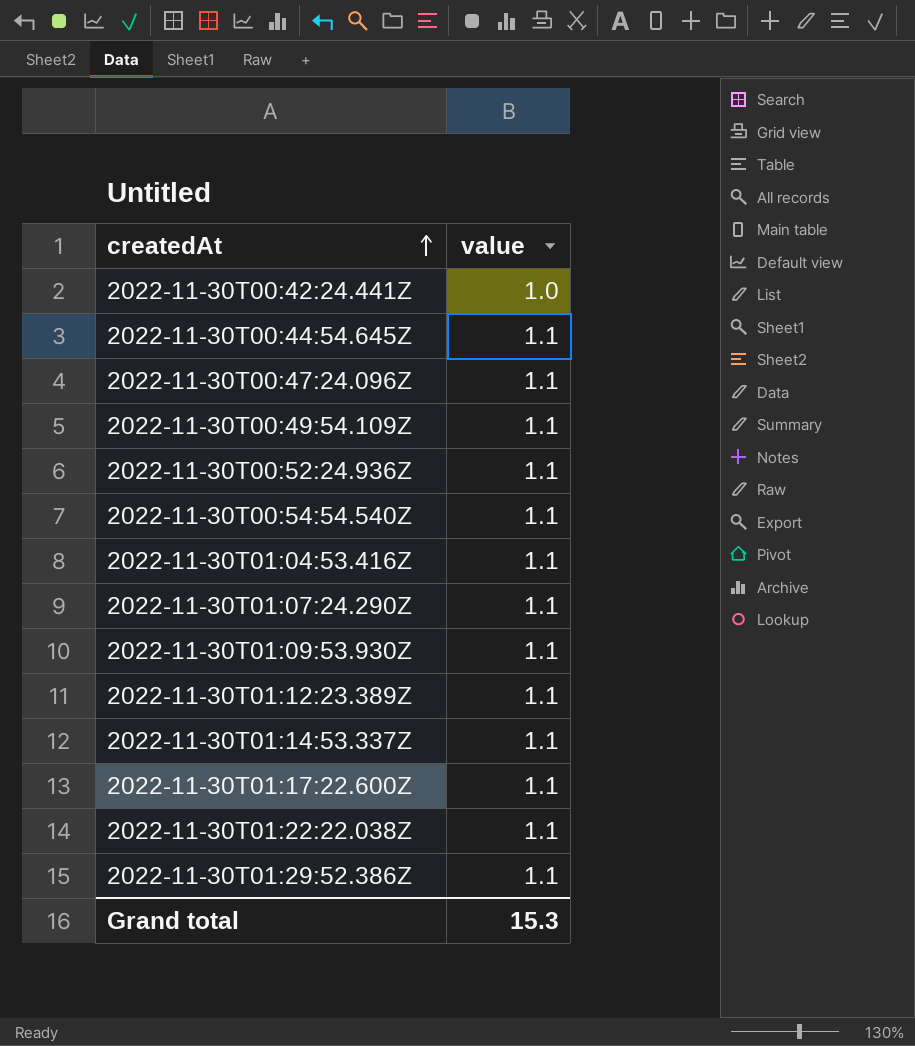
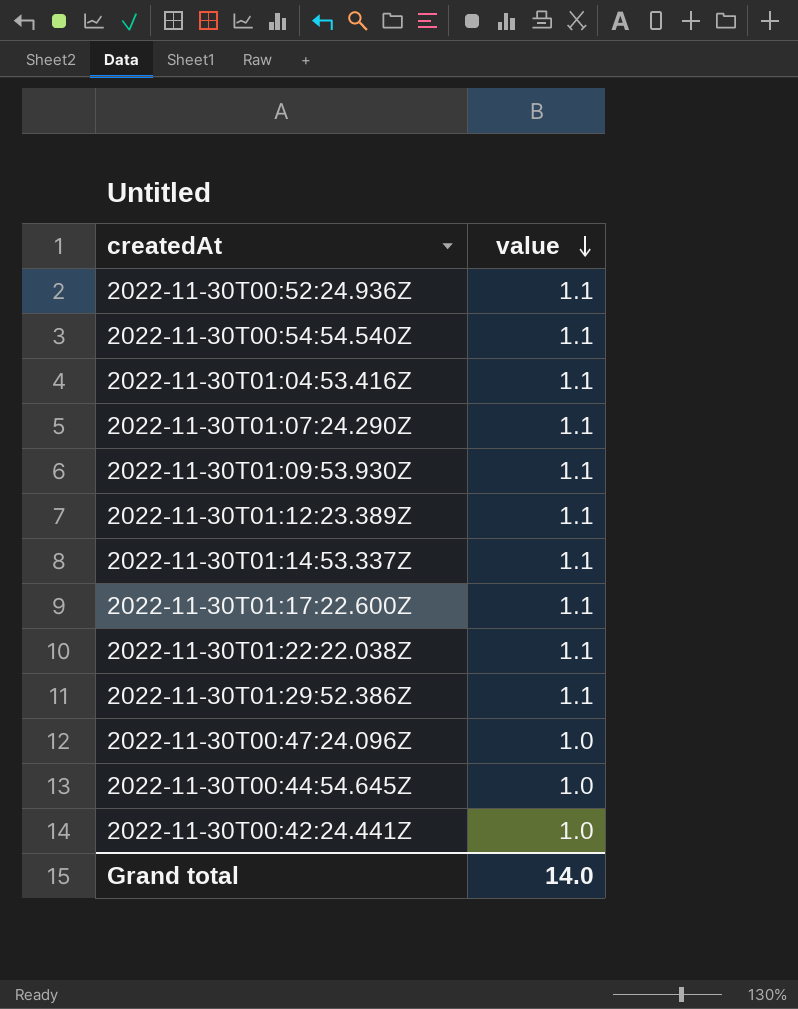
row order: createdAt ascending -> value descending
row 2022-11-30T00:49:54.109Z: 1.1 -> none
2022-11-30T00:47:24.096Z | value: 1.1 -> 1.0
2022-11-30T00:44:54.645Z | value: 1.1 -> 1.0
Grand total | value: 15.3 -> 14.0

